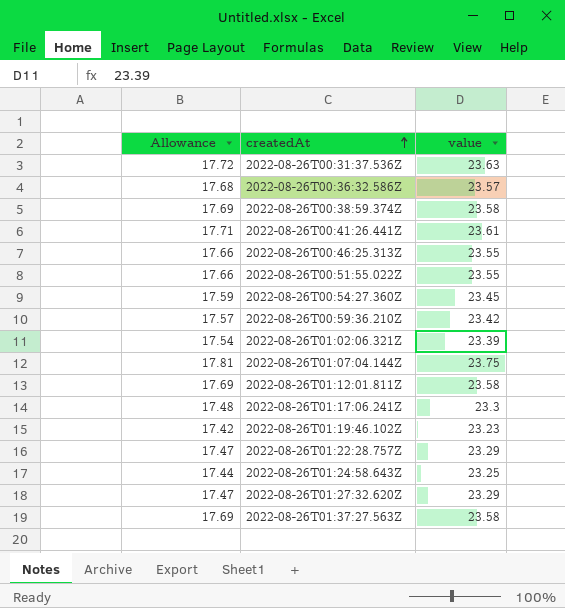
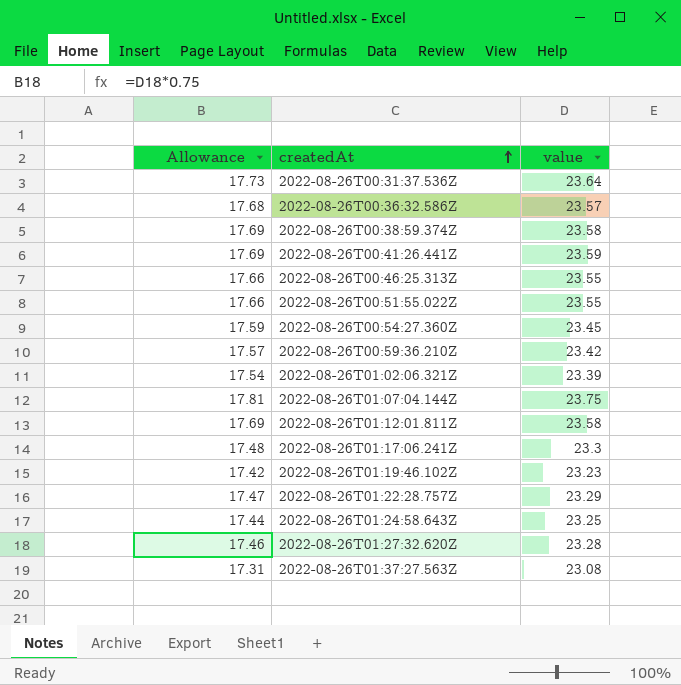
2022-08-26T00:31:37.536Z | Allowance: 17.72 -> 17.73
2022-08-26T00:31:37.536Z | value: 23.63 -> 23.64
2022-08-26T00:41:26.441Z | Allowance: 17.71 -> 17.69
2022-08-26T00:41:26.441Z | value: 23.61 -> 23.59
2022-08-26T01:27:32.620Z | Allowance: 17.47 -> 17.46
2022-08-26T01:27:32.620Z | value: 23.29 -> 23.28
2022-08-26T01:37:27.563Z | Allowance: 17.69 -> 17.31
2022-08-26T01:37:27.563Z | value: 23.58 -> 23.08

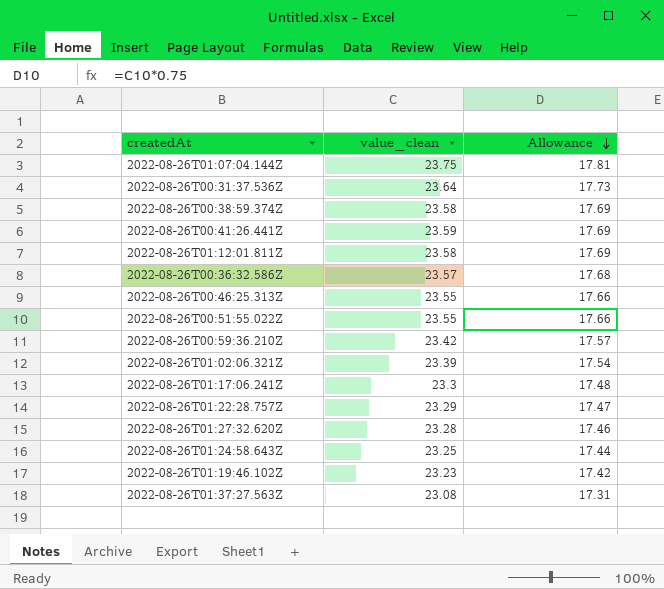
row order: createdAt ascending -> Allowance descending
column name: value -> value_clean
column Allowance | position: 1 -> 3
row 2022-08-26T00:54:27.360Z: 17.59 | 23.45 -> none

